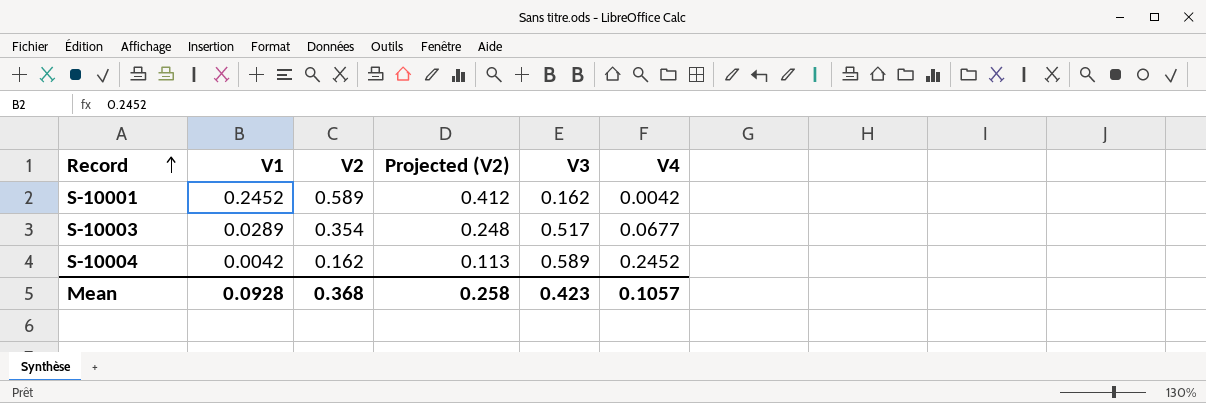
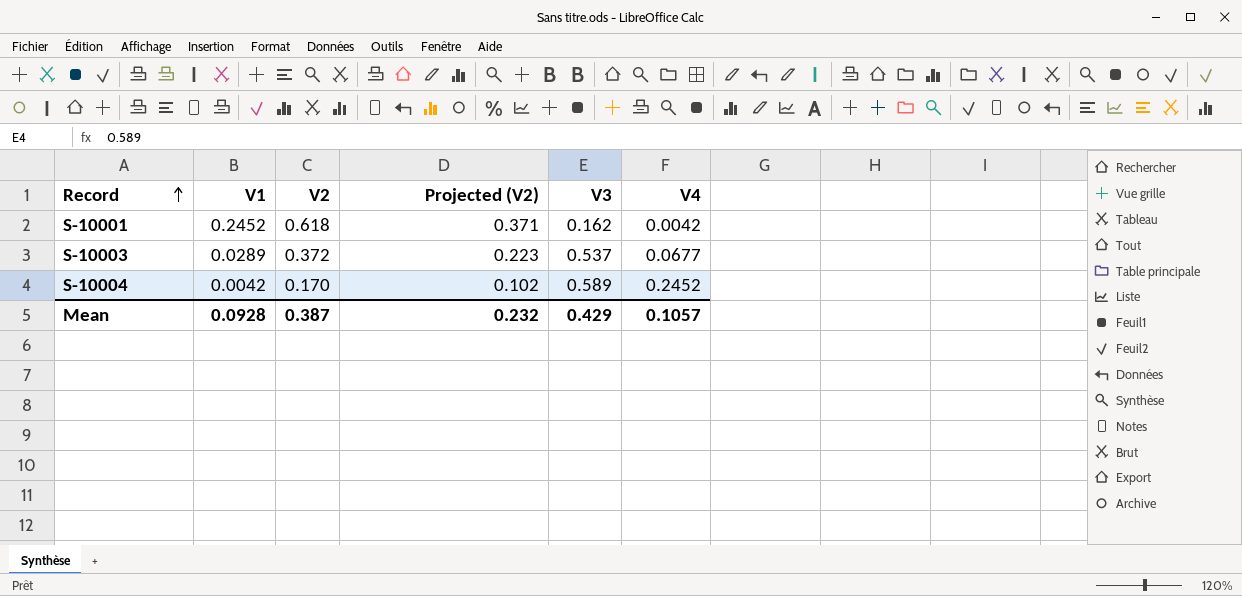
column Projected (V2) | formula: [V2] * 0.7 -> [V2] * 0.6
S-10001 | V2: 0.589 -> 0.618
S-10003 | V2: 0.354 -> 0.372
S-10003 | V3: 0.517 -> 0.537
S-10004 | V2: 0.162 -> 0.170
Mean | V2: 0.368 -> 0.387
Mean | Projected (V2): 0.258 -> 0.232
Mean | V3: 0.423 -> 0.429

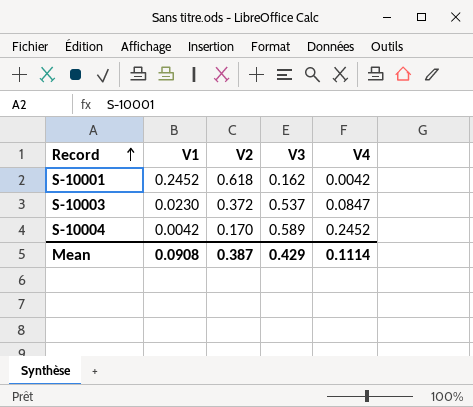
column Projected (V2) | formula: [V2] * 0.6 -> none
S-10003 | V1: 0.0289 -> 0.0230
S-10003 | V4: 0.0677 -> 0.0847
Mean | V1: 0.0928 -> 0.0908
Mean | V4: 0.1057 -> 0.1114

